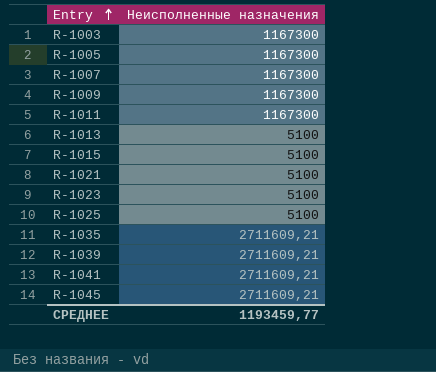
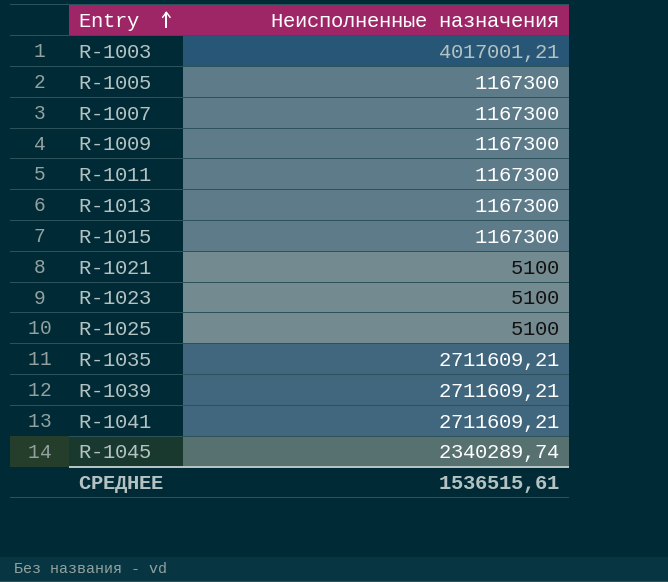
R-1003 | Неисполненные назначения: 1167300 -> 4017001,21
R-1013 | Неисполненные назначения: 5100 -> 1167300
R-1015 | Неисполненные назначения: 5100 -> 1167300
R-1045 | Неисполненные назначения: 2711609,21 -> 2340289,74
СРЕДНЕЕ | Неисполненные назначения: 1193459,77 -> 1536515,61

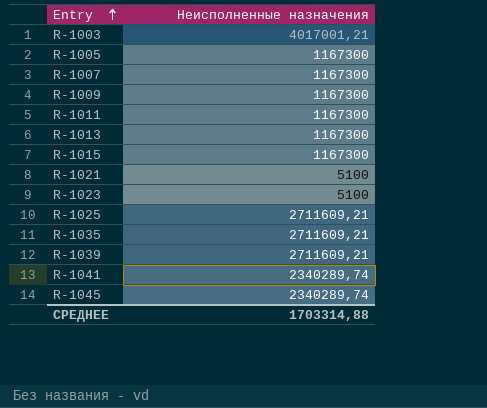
R-1025 | Неисполненные назначения: 5100 -> 2711609,21
R-1041 | Неисполненные назначения: 2711609,21 -> 2340289,74
СРЕДНЕЕ | Неисполненные назначения: 1536515,61 -> 1703314,88

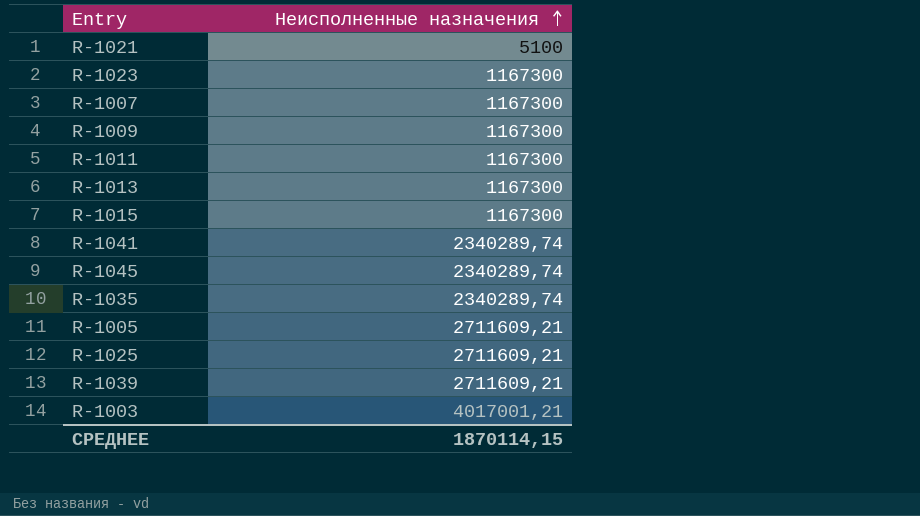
row order: Entry ascending -> Неисполненные назначения ascending
R-1023 | Неисполненные назначения: 5100 -> 1167300
R-1035 | Неисполненные назначения: 2711609,21 -> 2340289,74
R-1005 | Неисполненные назначения: 1167300 -> 2711609,21
СРЕДНЕЕ | Неисполненные назначения: 1703314,88 -> 1870114,15

